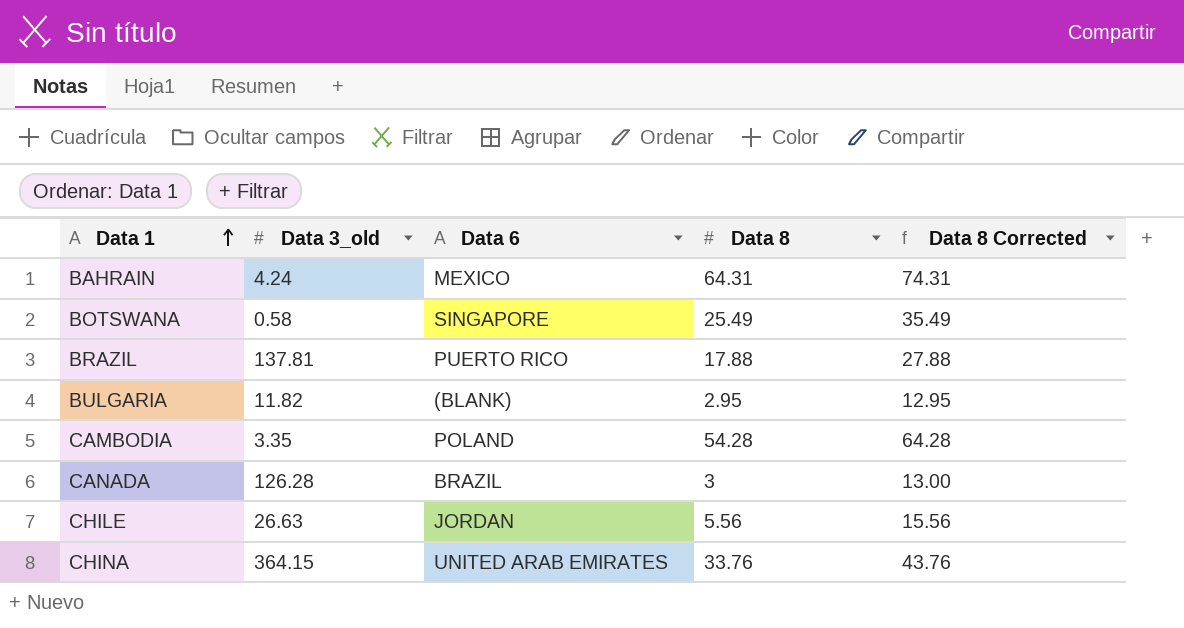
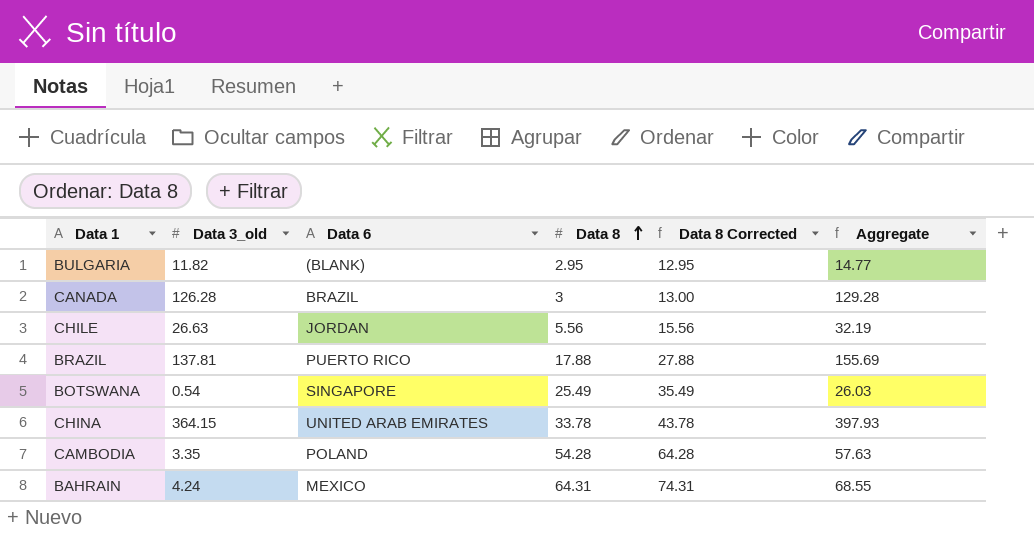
row order: Data 1 ascending -> Data 8 ascending
column Aggregate | formula: none -> [Data 3_old] + [Data 8]
BOTSWANA | Data 3_old: 0.58 -> 0.54
CHINA | Data 8: 33.76 -> 33.78
CHINA | Data 8 Corrected: 43.76 -> 43.78

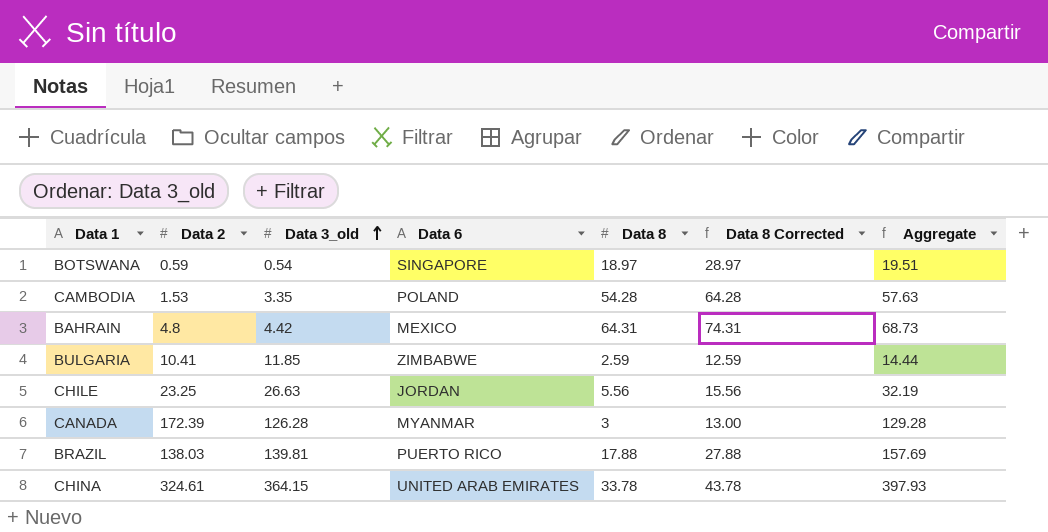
row order: Data 8 ascending -> Data 3_old ascending
column Data 2 | position: none -> 2
BOTSWANA | Data 8: 25.49 -> 18.97
BOTSWANA | Data 8 Corrected: 35.49 -> 28.97
BOTSWANA | Aggregate: 26.03 -> 19.51
BAHRAIN | Data 3_old: 4.24 -> 4.42
BAHRAIN | Aggregate: 68.55 -> 68.73
BULGARIA | Data 3_old: 11.82 -> 11.85
BULGARIA | Data 6: (BLANK) -> ZIMBABWE
BULGARIA | Data 8: 2.95 -> 2.59
BULGARIA | Data 8 Corrected: 12.95 -> 12.59
BULGARIA | Aggregate: 14.77 -> 14.44
CANADA | Data 6: BRAZIL -> MYANMAR
BRAZIL | Data 3_old: 137.81 -> 139.81
BRAZIL | Aggregate: 155.69 -> 157.69

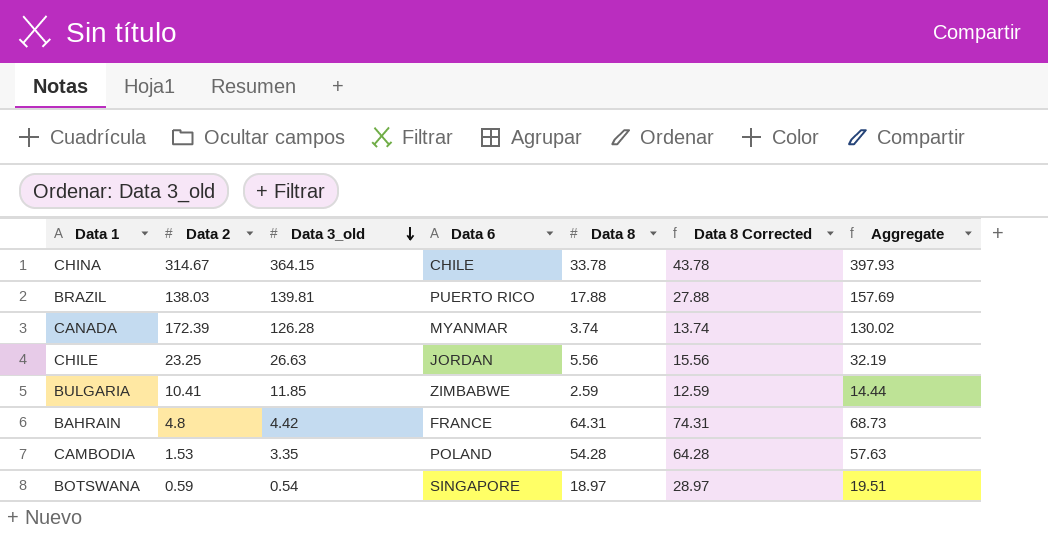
row order: Data 3_old ascending -> Data 3_old descending
CHINA | Data 2: 324.61 -> 314.67
CHINA | Data 6: UNITED ARAB EMIRATES -> CHILE
CANADA | Data 8: 3 -> 3.74
CANADA | Data 8 Corrected: 13.00 -> 13.74
CANADA | Aggregate: 129.28 -> 130.02
BAHRAIN | Data 6: MEXICO -> FRANCE

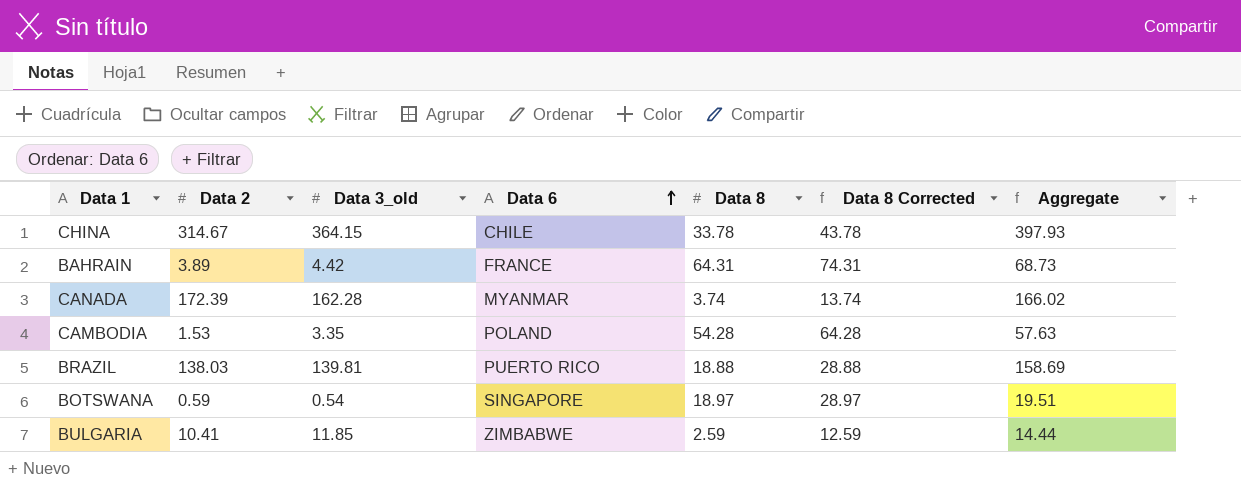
row order: Data 3_old descending -> Data 6 ascending
row CHILE: 23.25 | 26.63 | JORDAN | 5.56 | 15.56 | 32.19 -> none
BAHRAIN | Data 2: 4.8 -> 3.89
CANADA | Data 3_old: 126.28 -> 162.28
CANADA | Aggregate: 130.02 -> 166.02
BRAZIL | Data 8: 17.88 -> 18.88
BRAZIL | Data 8 Corrected: 27.88 -> 28.88
BRAZIL | Aggregate: 157.69 -> 158.69

